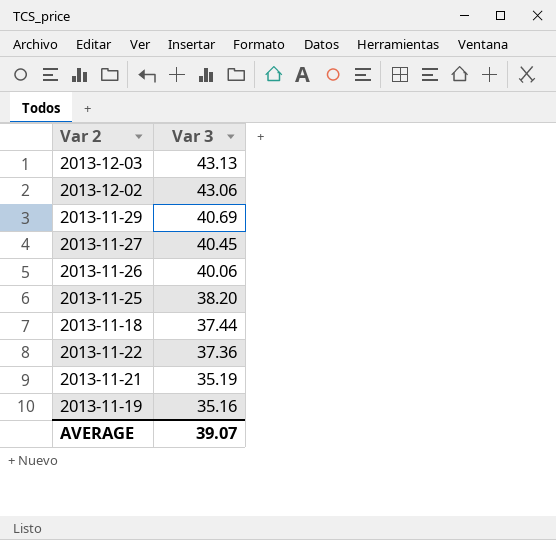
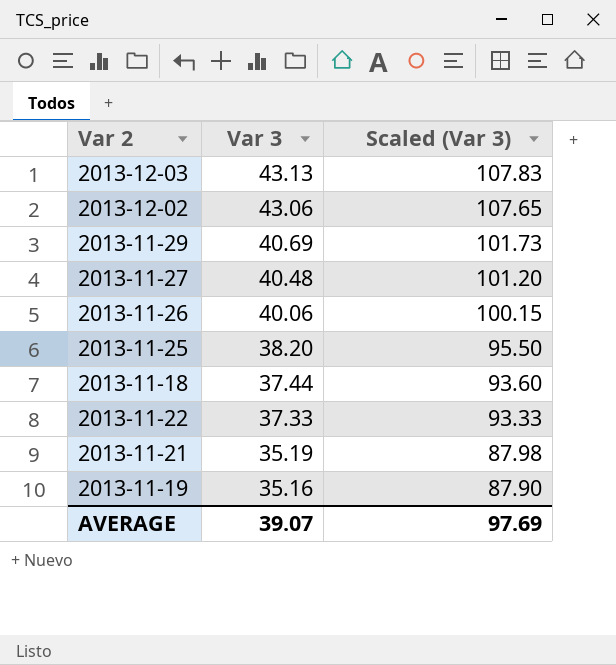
column Scaled (Var 3) | formula: none -> [Var 3] * 2.5
2013-11-27 | Var 3: 40.45 -> 40.48
2013-11-22 | Var 3: 37.36 -> 37.33

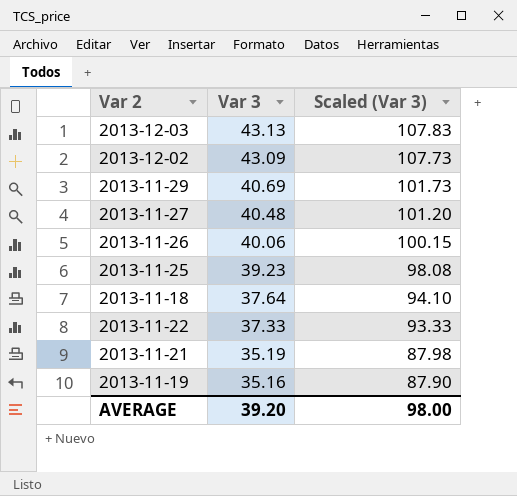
2013-12-02 | Var 3: 43.06 -> 43.09
2013-12-02 | Scaled (Var 3): 107.65 -> 107.73
2013-11-25 | Var 3: 38.20 -> 39.23
2013-11-25 | Scaled (Var 3): 95.50 -> 98.08
2013-11-18 | Var 3: 37.44 -> 37.64
2013-11-18 | Scaled (Var 3): 93.60 -> 94.10
AVERAGE | Var 3: 39.07 -> 39.20
AVERAGE | Scaled (Var 3): 97.69 -> 98.00

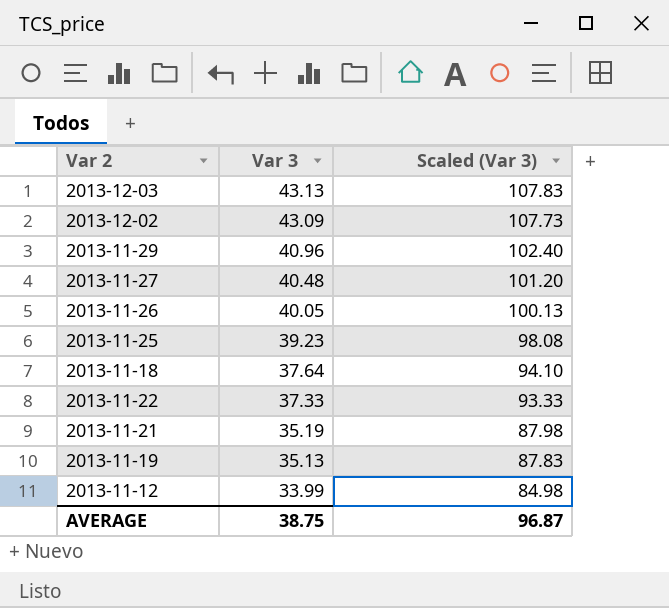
2013-11-29 | Var 3: 40.69 -> 40.96
2013-11-29 | Scaled (Var 3): 101.73 -> 102.40
2013-11-26 | Var 3: 40.06 -> 40.05
2013-11-26 | Scaled (Var 3): 100.15 -> 100.13
2013-11-19 | Var 3: 35.16 -> 35.13
2013-11-19 | Scaled (Var 3): 87.90 -> 87.83
row 2013-11-12: none -> 33.99 | 84.98
AVERAGE | Var 3: 39.20 -> 38.75
AVERAGE | Scaled (Var 3): 98.00 -> 96.87

